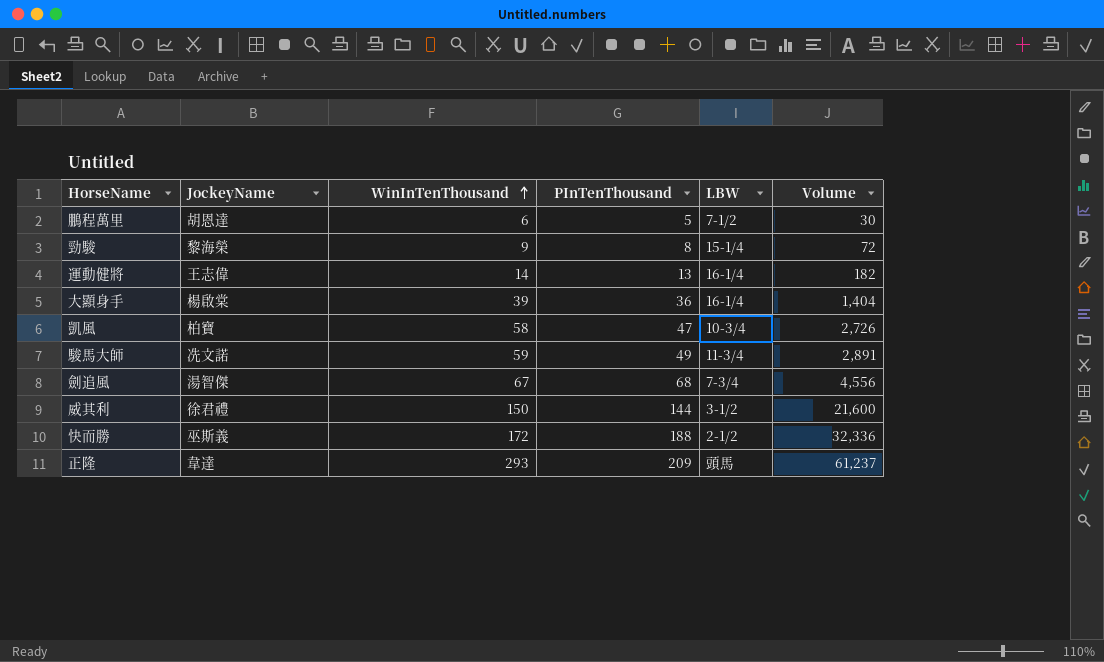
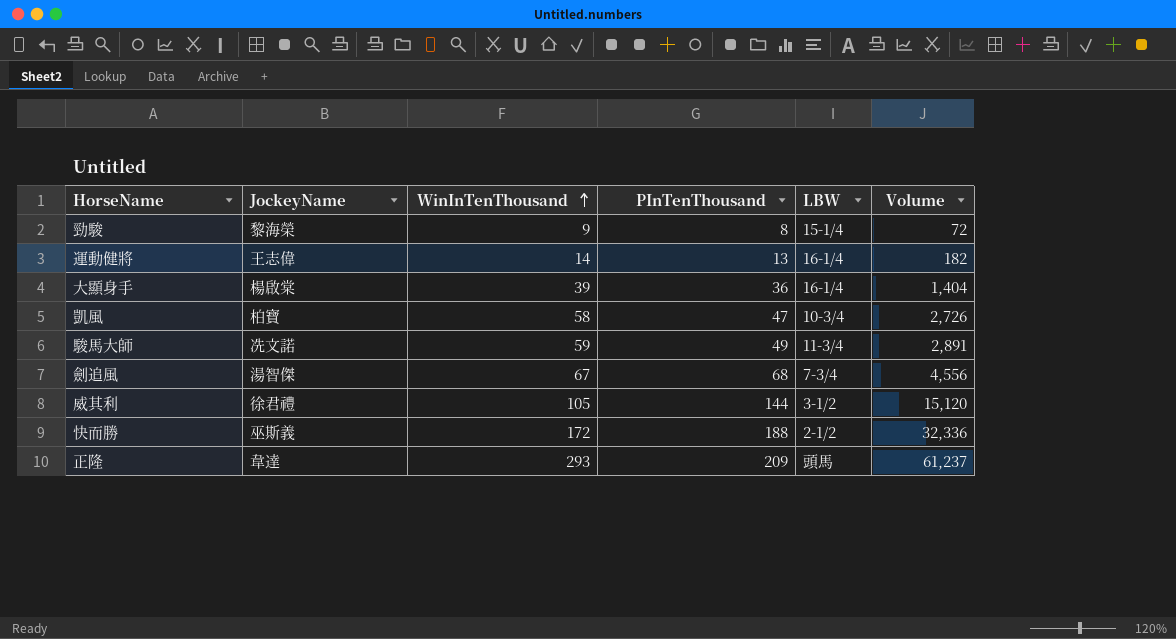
row 鵬程萬里: 胡恩達 | 6 | 5 | 7-1/2 | 30 -> none
威其利 | WinInTenThousand: 150 -> 105
威其利 | Volume: 21,600 -> 15,120

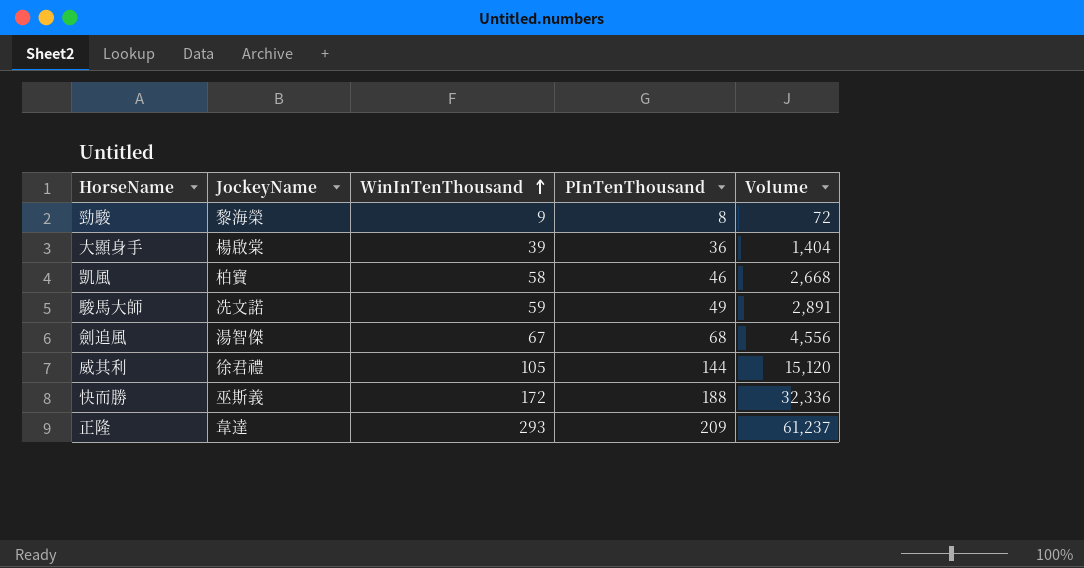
column LBW | position: 5 -> none
row 運動健將: 王志偉 | 14 | 13 | 16-1/4 | 182 -> none
凱風 | PInTenThousand: 47 -> 46
凱風 | Volume: 2,726 -> 2,668

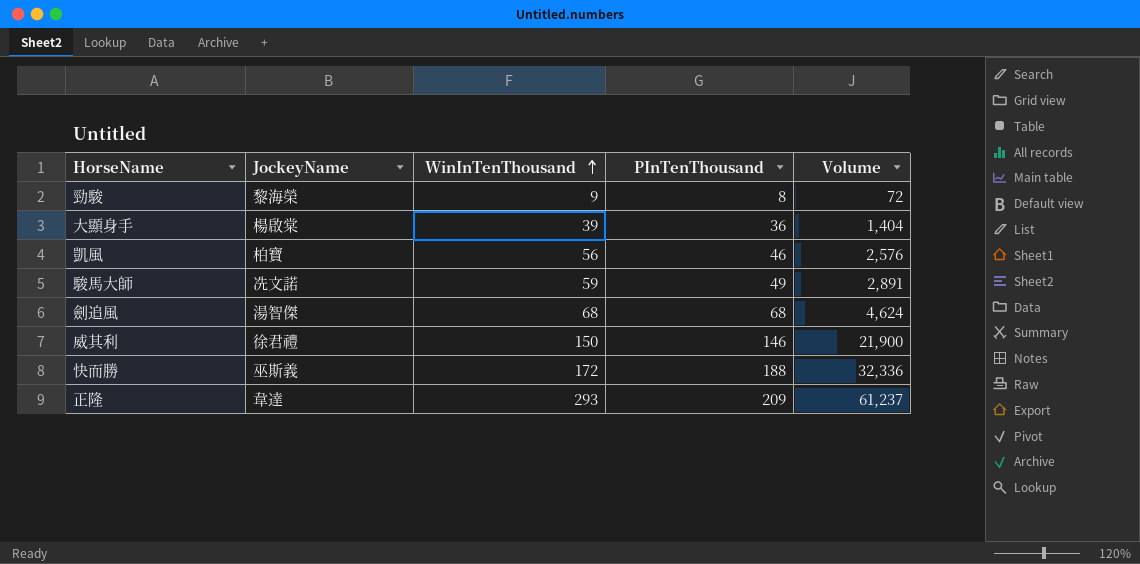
凱風 | WinInTenThousand: 58 -> 56
凱風 | Volume: 2,668 -> 2,576
劍追風 | WinInTenThousand: 67 -> 68
劍追風 | Volume: 4,556 -> 4,624
威其利 | WinInTenThousand: 105 -> 150
威其利 | PInTenThousand: 144 -> 146
威其利 | Volume: 15,120 -> 21,900

